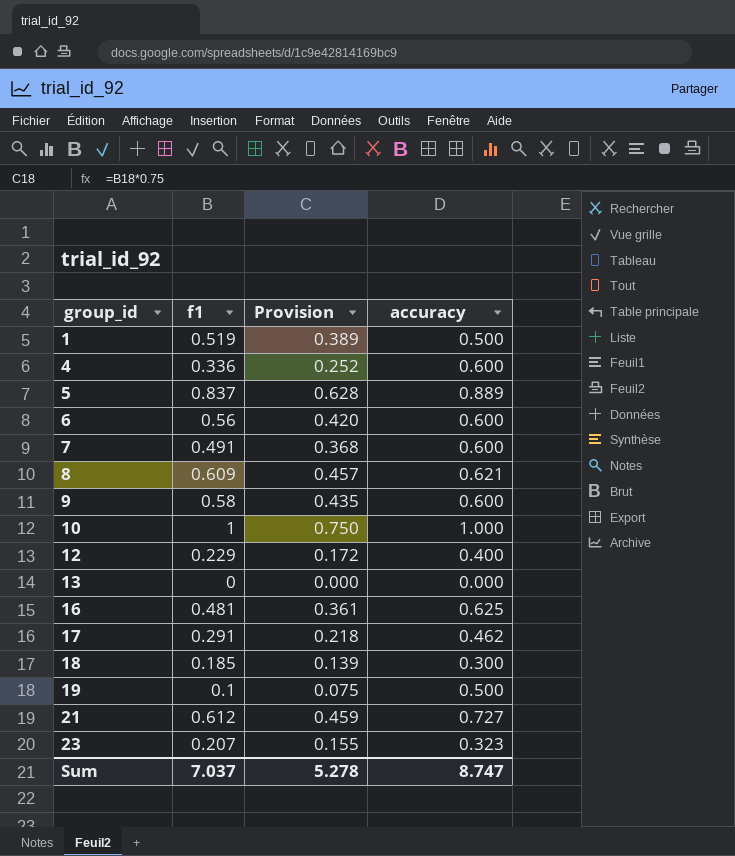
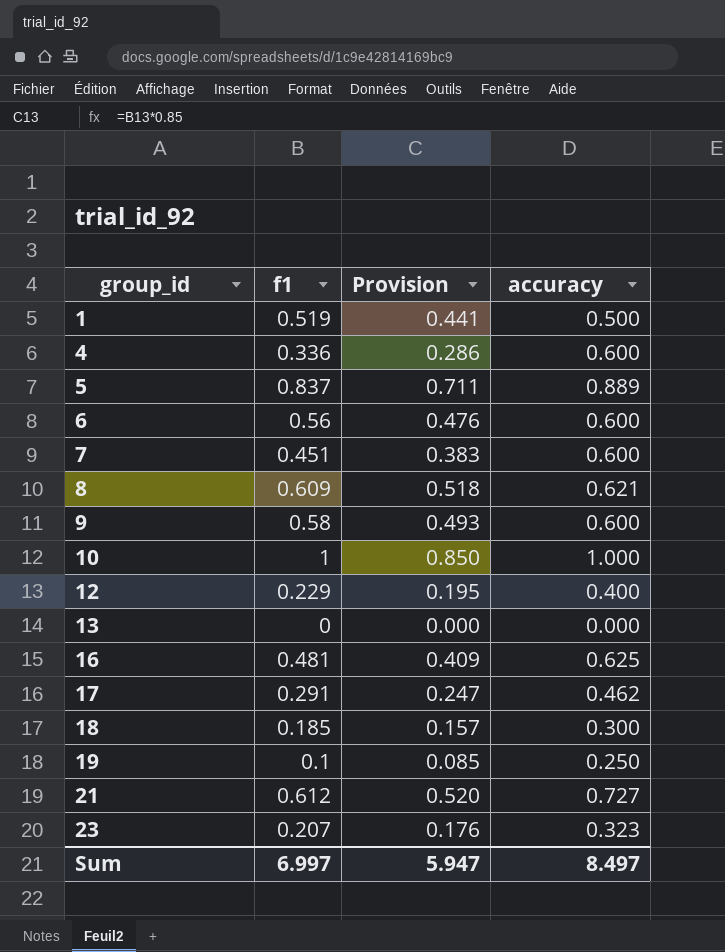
column Provision | formula: [f1] * 0.75 -> [f1] * 0.85
7 | f1: 0.491 -> 0.451
19 | accuracy: 0.500 -> 0.250
Sum | f1: 7.037 -> 6.997
Sum | Provision: 5.278 -> 5.947
Sum | accuracy: 8.747 -> 8.497

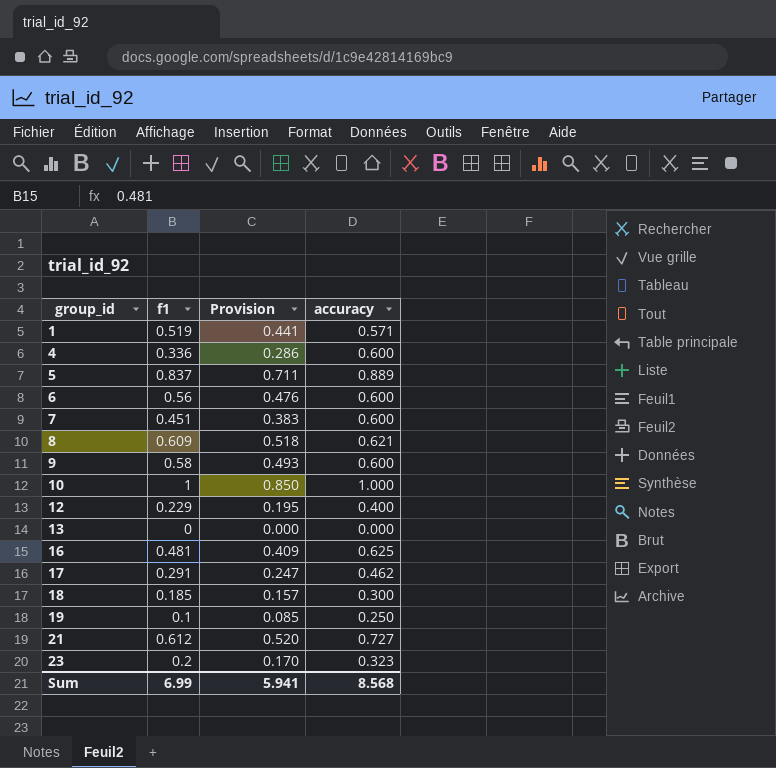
1 | accuracy: 0.500 -> 0.571
23 | f1: 0.207 -> 0.2
23 | Provision: 0.176 -> 0.170
Sum | f1: 6.997 -> 6.99
Sum | Provision: 5.947 -> 5.941
Sum | accuracy: 8.497 -> 8.568

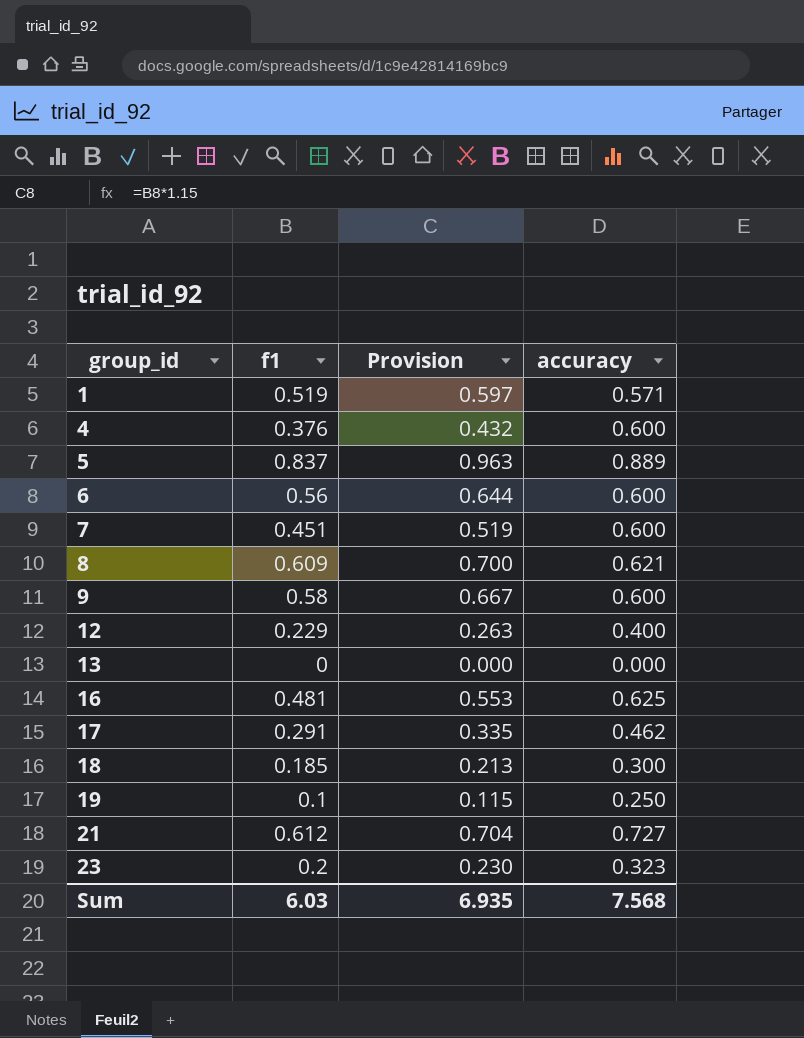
column Provision | formula: [f1] * 0.85 -> [f1] * 1.15
row 10: 1 | 0.850 | 1.000 -> none
4 | f1: 0.336 -> 0.376
Sum | f1: 6.99 -> 6.03
Sum | Provision: 5.941 -> 6.935
Sum | accuracy: 8.568 -> 7.568

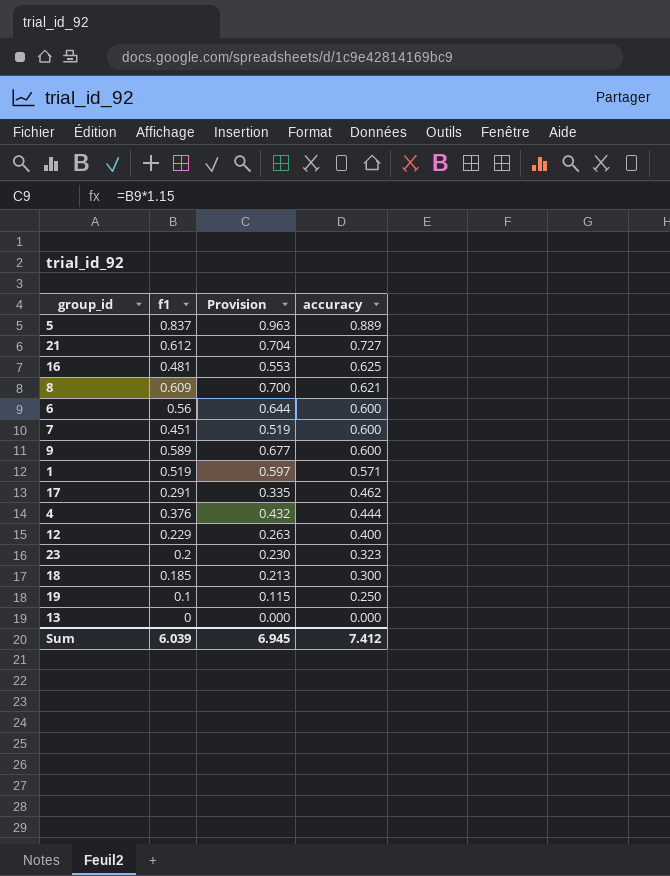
row order: group_id ascending -> accuracy descending
9 | f1: 0.58 -> 0.589
9 | Provision: 0.667 -> 0.677
4 | accuracy: 0.600 -> 0.444
Sum | f1: 6.03 -> 6.039
Sum | Provision: 6.935 -> 6.945
Sum | accuracy: 7.568 -> 7.412

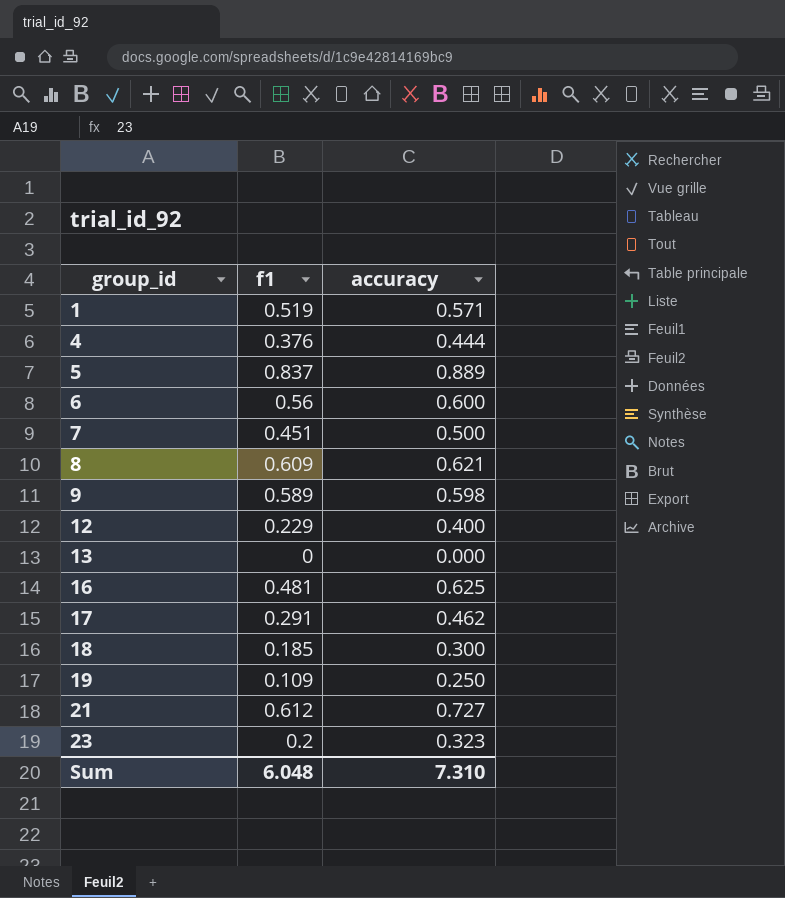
row order: accuracy descending -> group_id ascending
column Provision | formula: [f1] * 1.15 -> none
7 | accuracy: 0.600 -> 0.500
9 | accuracy: 0.600 -> 0.598
19 | f1: 0.1 -> 0.109
Sum | f1: 6.039 -> 6.048
Sum | accuracy: 7.412 -> 7.310

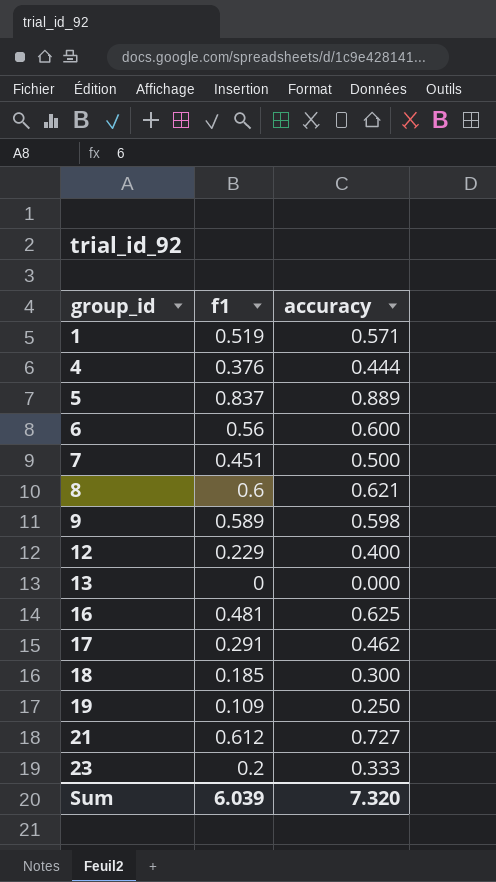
8 | f1: 0.609 -> 0.6
23 | accuracy: 0.323 -> 0.333
Sum | f1: 6.048 -> 6.039
Sum | accuracy: 7.310 -> 7.320

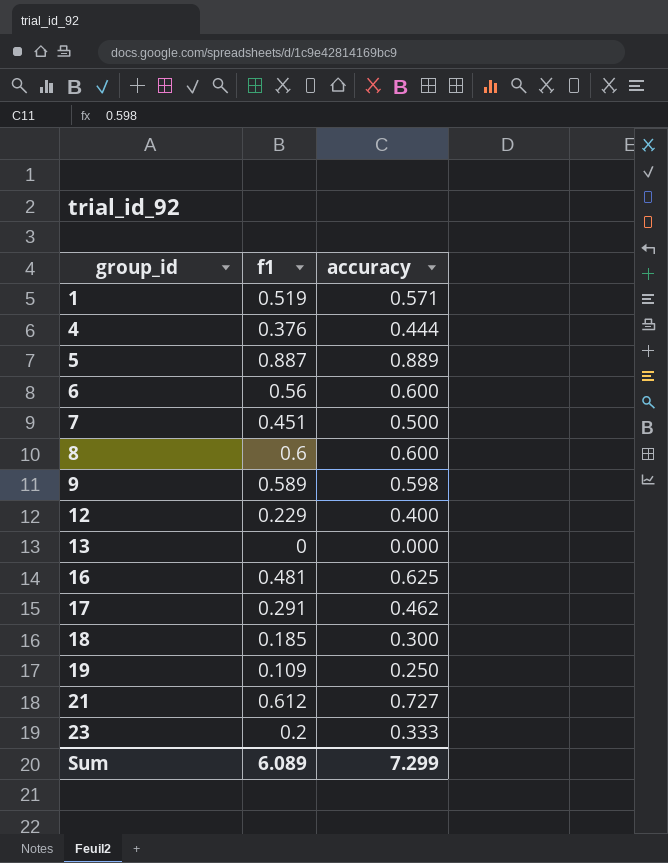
5 | f1: 0.837 -> 0.887
8 | accuracy: 0.621 -> 0.600
Sum | f1: 6.039 -> 6.089
Sum | accuracy: 7.320 -> 7.299

